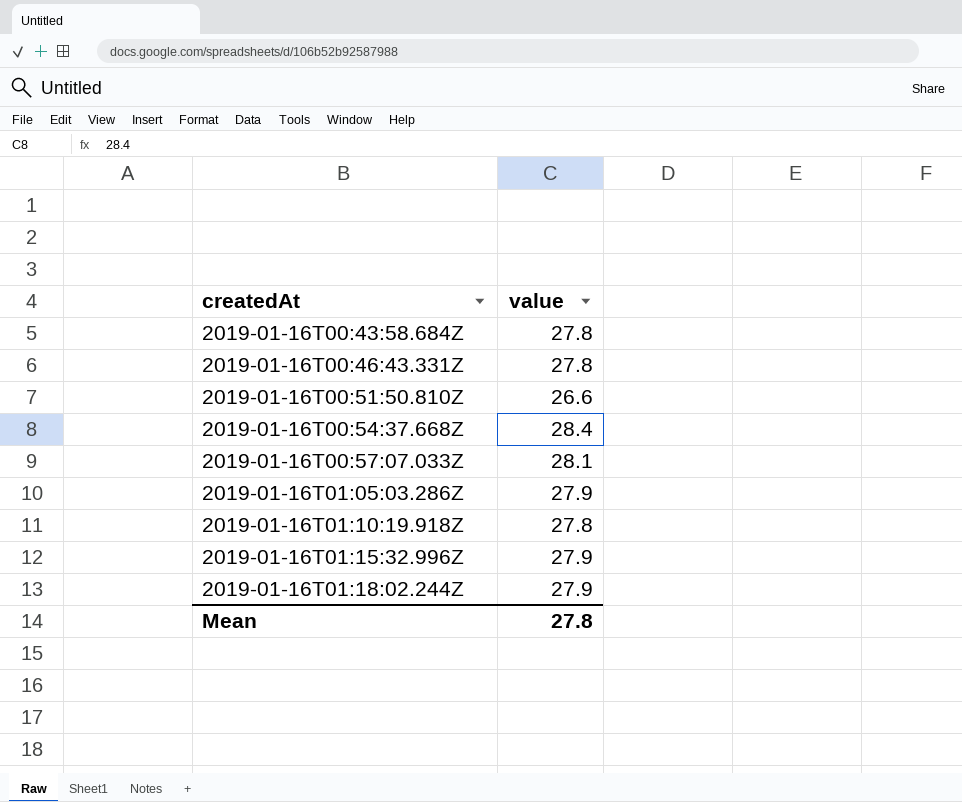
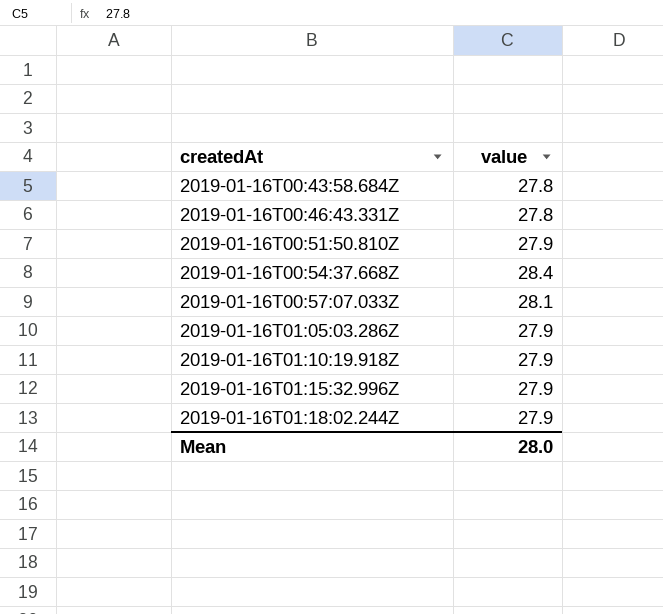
2019-01-16T00:51:50.810Z | value: 26.6 -> 27.9
2019-01-16T01:10:19.918Z | value: 27.8 -> 27.9
Mean | value: 27.8 -> 28.0

